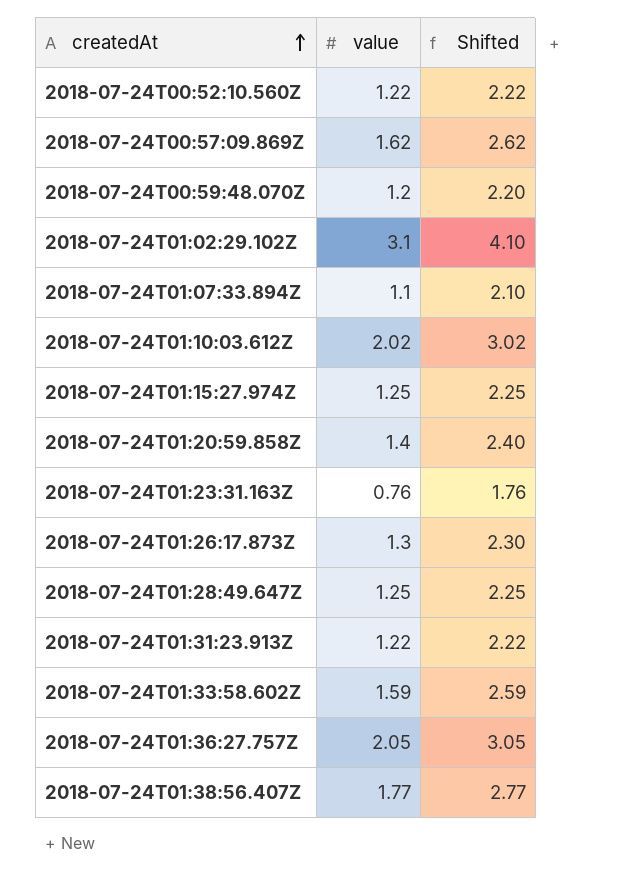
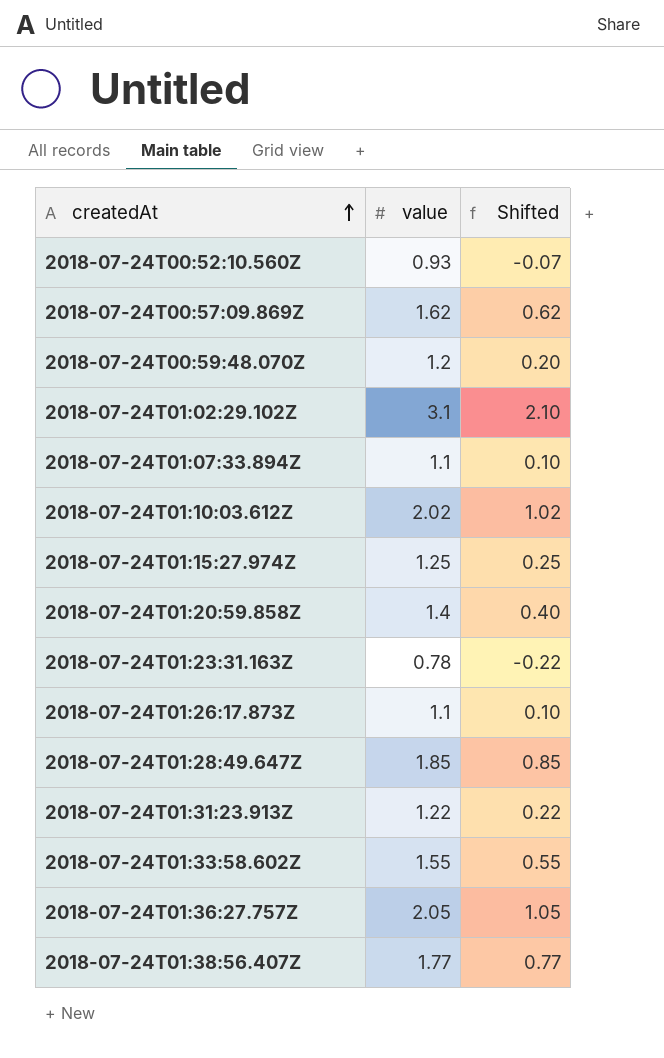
column Shifted | formula: [value] + 1 -> [value] - 1
2018-07-24T00:52:10.560Z | value: 1.22 -> 0.93
2018-07-24T01:23:31.163Z | value: 0.76 -> 0.78
2018-07-24T01:26:17.873Z | value: 1.3 -> 1.1
2018-07-24T01:28:49.647Z | value: 1.25 -> 1.85
2018-07-24T01:33:58.602Z | value: 1.59 -> 1.55

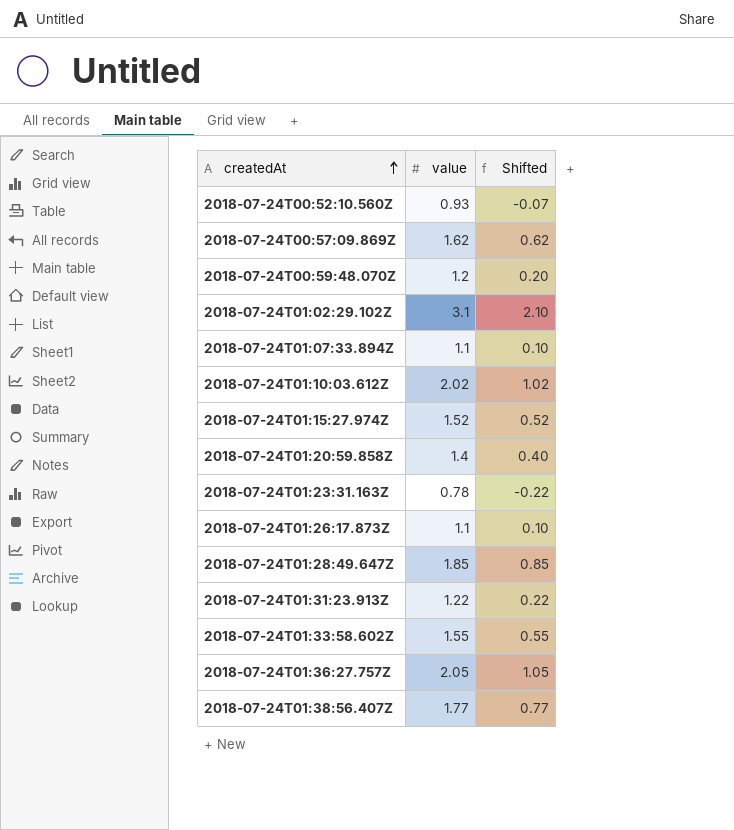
2018-07-24T01:15:27.974Z | value: 1.25 -> 1.52
2018-07-24T01:15:27.974Z | Shifted: 0.25 -> 0.52

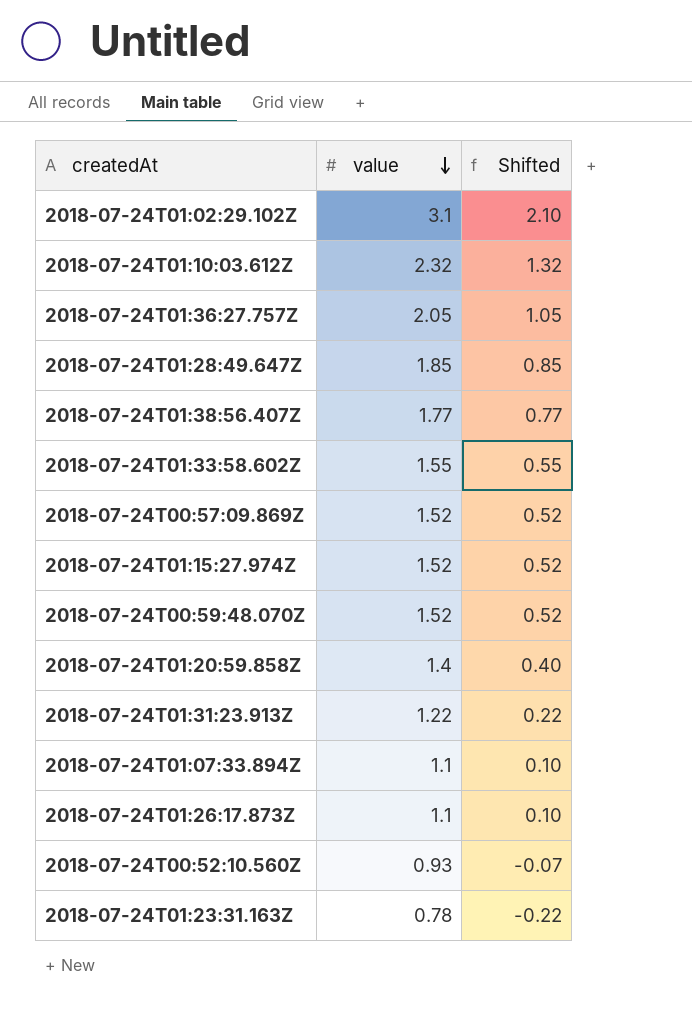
row order: createdAt ascending -> value descending
2018-07-24T01:10:03.612Z | value: 2.02 -> 2.32
2018-07-24T01:10:03.612Z | Shifted: 1.02 -> 1.32
2018-07-24T00:57:09.869Z | value: 1.62 -> 1.52
2018-07-24T00:57:09.869Z | Shifted: 0.62 -> 0.52
2018-07-24T00:59:48.070Z | value: 1.2 -> 1.52
2018-07-24T00:59:48.070Z | Shifted: 0.20 -> 0.52

